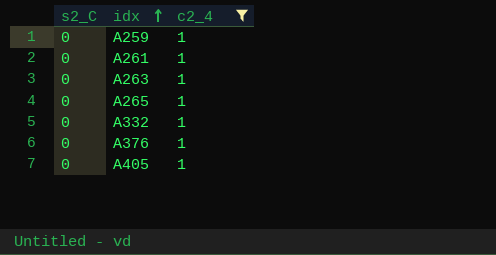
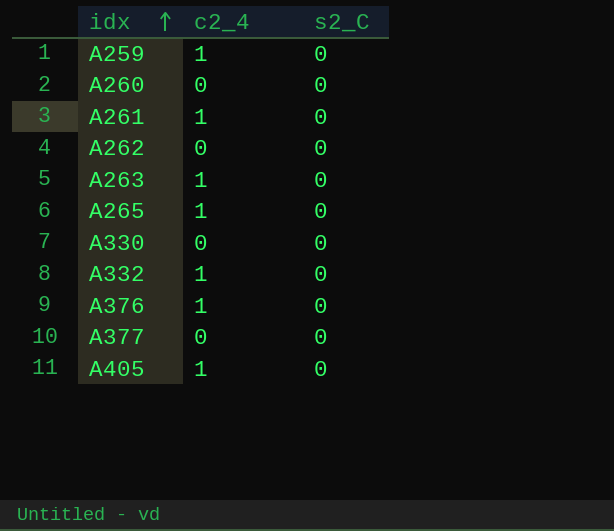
filter: c2_4 = 1 -> none
column s2_C | position: 1 -> 3

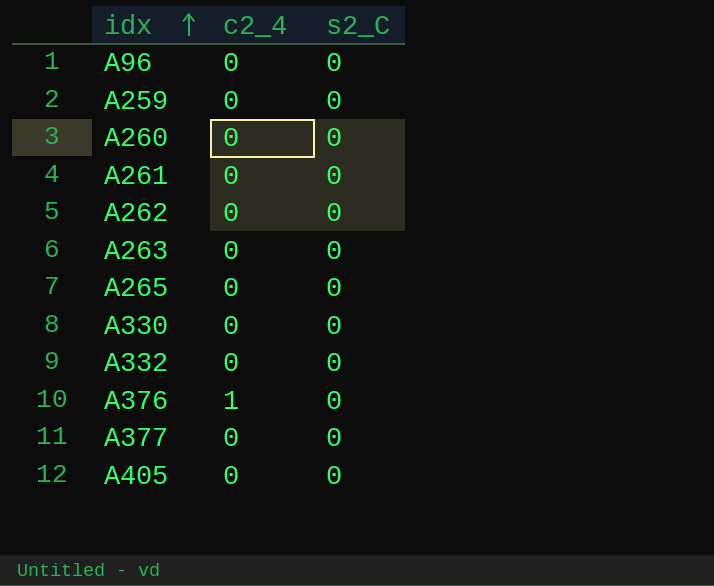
row A96: none -> 0 | 0
A259 | c2_4: 1 -> 0
A261 | c2_4: 1 -> 0
A263 | c2_4: 1 -> 0
A265 | c2_4: 1 -> 0
A332 | c2_4: 1 -> 0
A405 | c2_4: 1 -> 0

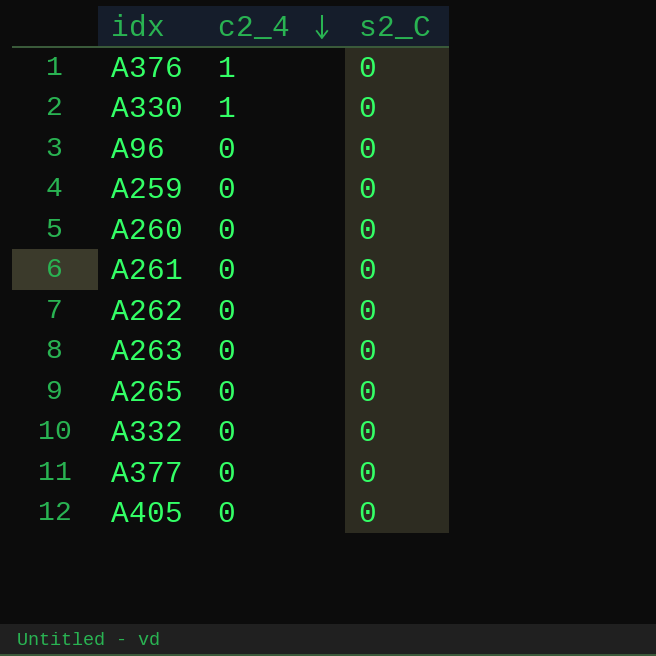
row order: idx ascending -> c2_4 descending
A330 | c2_4: 0 -> 1

